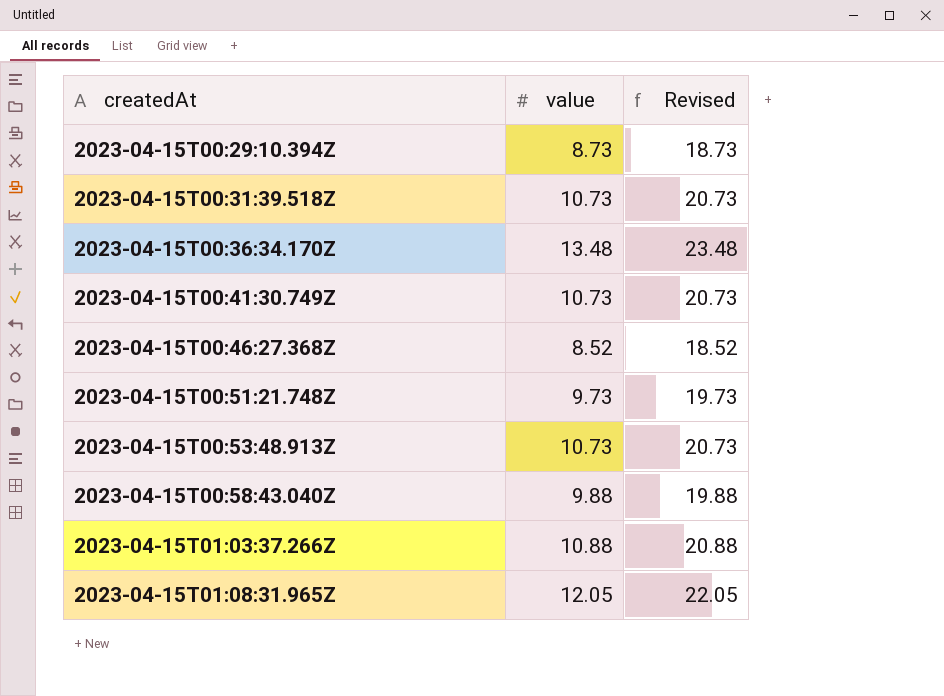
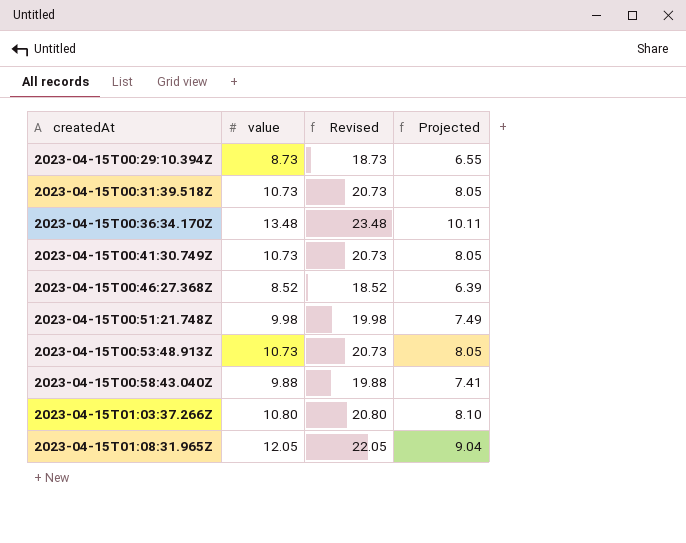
column Projected | formula: none -> [value] * 0.75
2023-04-15T00:51:21.748Z | value: 9.73 -> 9.98
2023-04-15T00:51:21.748Z | Revised: 19.73 -> 19.98
2023-04-15T01:03:37.266Z | value: 10.88 -> 10.80
2023-04-15T01:03:37.266Z | Revised: 20.88 -> 20.80

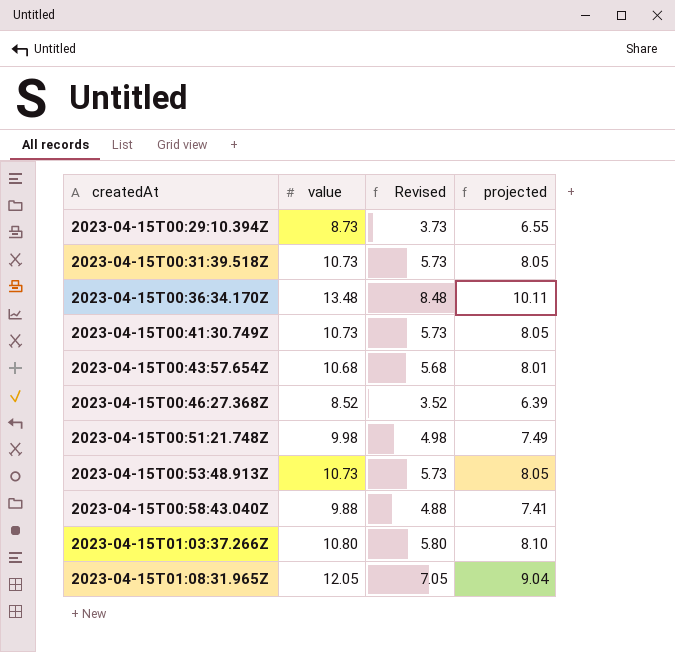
column Revised | formula: [value] + 10 -> [value] - 5
column name: Projected -> projected
row 2023-04-15T00:43:57.654Z: none -> 10.68 | 5.68 | 8.01

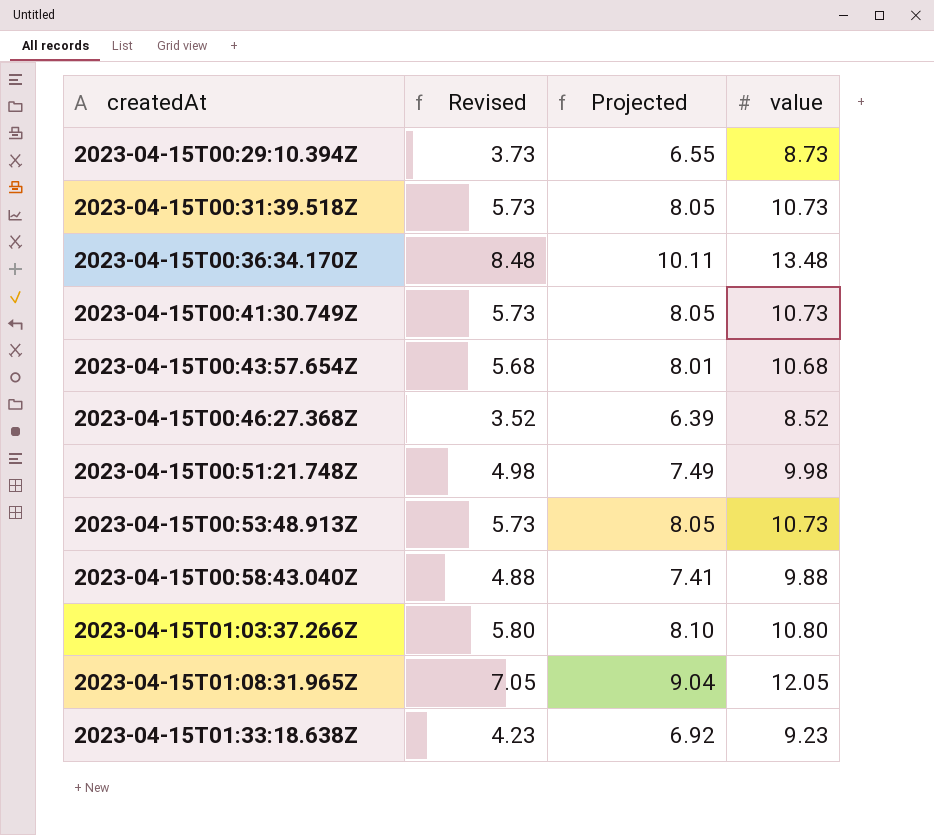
column name: projected -> Projected
column value | position: 2 -> 4
row 2023-04-15T01:33:18.638Z: none -> 4.23 | 6.92 | 9.23

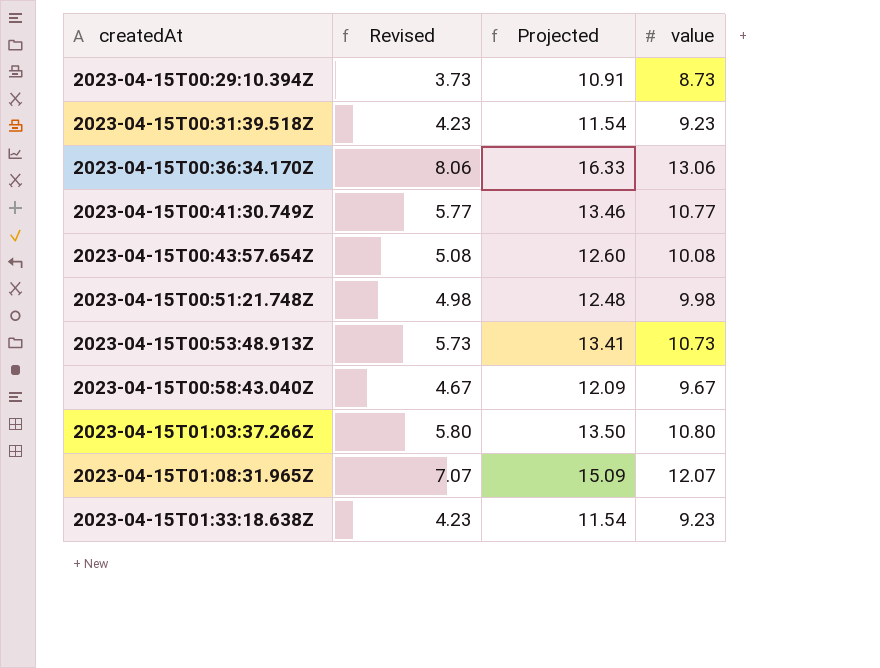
column Projected | formula: [value] * 0.75 -> [value] * 1.25
row 2023-04-15T00:46:27.368Z: 3.52 | 6.39 | 8.52 -> none
2023-04-15T00:31:39.518Z | Revised: 5.73 -> 4.23
2023-04-15T00:31:39.518Z | value: 10.73 -> 9.23
2023-04-15T00:36:34.170Z | Revised: 8.48 -> 8.06
2023-04-15T00:36:34.170Z | value: 13.48 -> 13.06
2023-04-15T00:41:30.749Z | Revised: 5.73 -> 5.77
2023-04-15T00:41:30.749Z | value: 10.73 -> 10.77
2023-04-15T00:43:57.654Z | Revised: 5.68 -> 5.08
2023-04-15T00:43:57.654Z | value: 10.68 -> 10.08
2023-04-15T00:58:43.040Z | Revised: 4.88 -> 4.67
2023-04-15T00:58:43.040Z | value: 9.88 -> 9.67
2023-04-15T01:08:31.965Z | Revised: 7.05 -> 7.07
2023-04-15T01:08:31.965Z | value: 12.05 -> 12.07

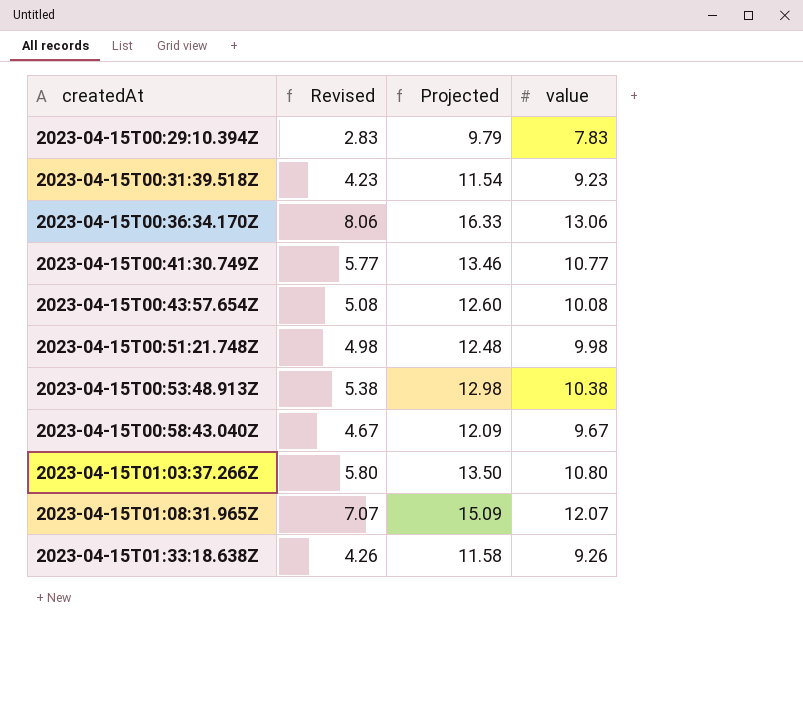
2023-04-15T00:29:10.394Z | Revised: 3.73 -> 2.83
2023-04-15T00:29:10.394Z | Projected: 10.91 -> 9.79
2023-04-15T00:29:10.394Z | value: 8.73 -> 7.83
2023-04-15T00:53:48.913Z | Revised: 5.73 -> 5.38
2023-04-15T00:53:48.913Z | Projected: 13.41 -> 12.98
2023-04-15T00:53:48.913Z | value: 10.73 -> 10.38
2023-04-15T01:33:18.638Z | Revised: 4.23 -> 4.26
2023-04-15T01:33:18.638Z | Projected: 11.54 -> 11.58
2023-04-15T01:33:18.638Z | value: 9.23 -> 9.26

